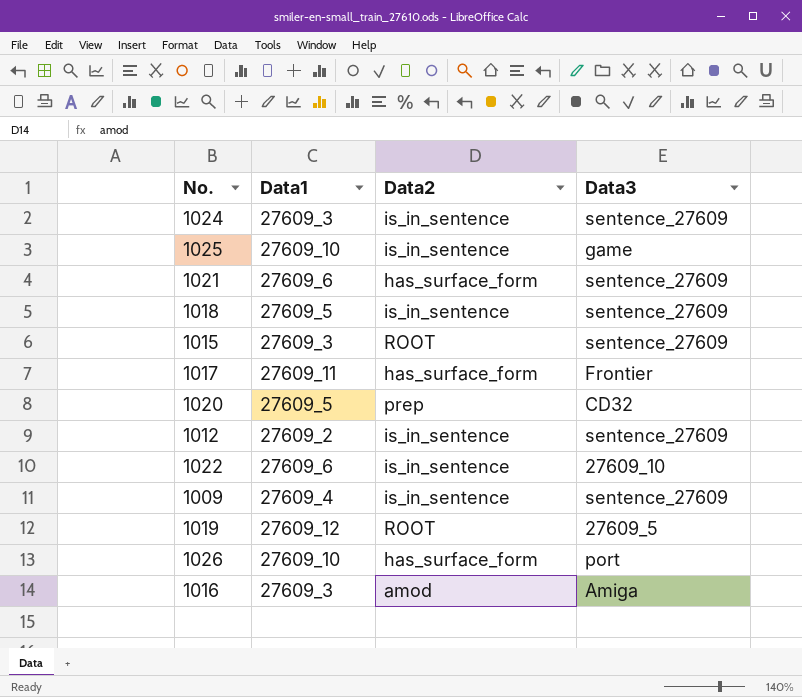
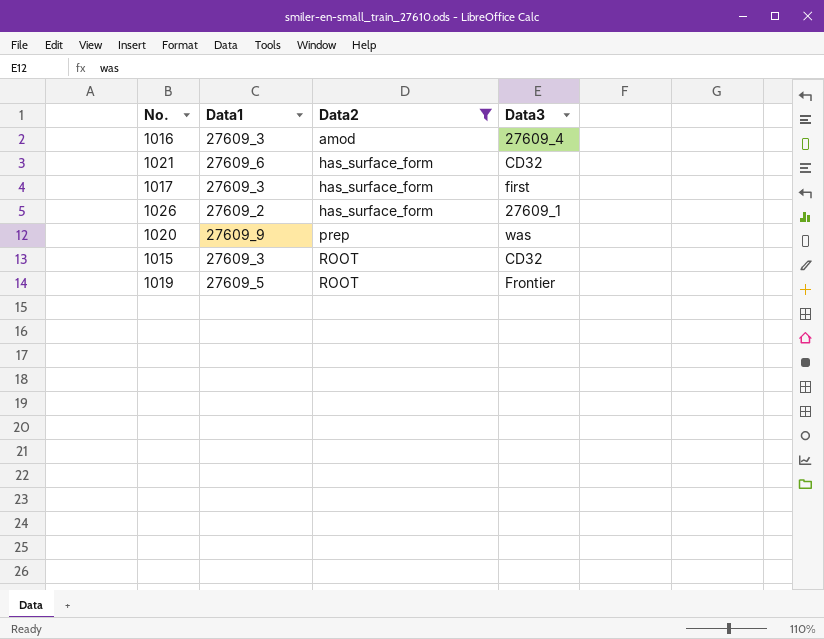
filter: none -> Data2 != is_in_sentence
row order: none -> Data2 ascending
1016 | Data3: Amiga -> 27609_4
1021 | Data3: sentence_27609 -> CD32
1017 | Data1: 27609_11 -> 27609_3
1017 | Data3: Frontier -> first
1026 | Data1: 27609_10 -> 27609_2
1026 | Data3: port -> 27609_1
1020 | Data1: 27609_5 -> 27609_9
1020 | Data3: CD32 -> was
1015 | Data3: sentence_27609 -> CD32
1019 | Data1: 27609_12 -> 27609_5
1019 | Data3: 27609_5 -> Frontier

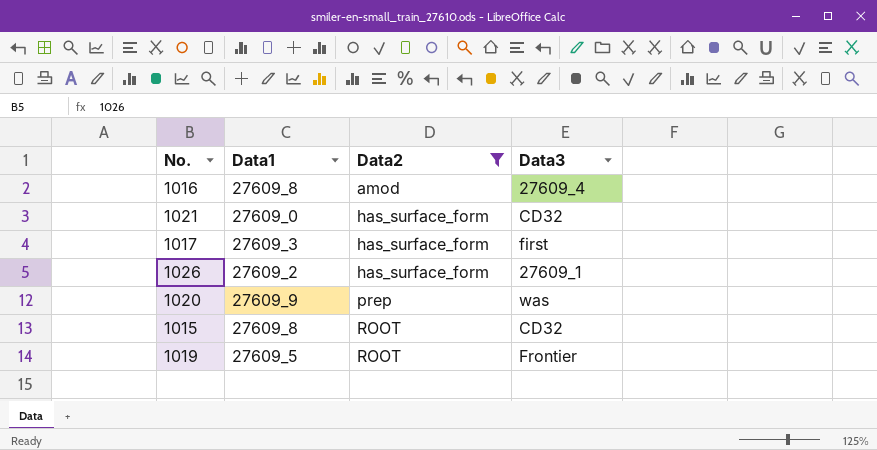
1016 | Data1: 27609_3 -> 27609_8
1021 | Data1: 27609_6 -> 27609_0
1015 | Data1: 27609_3 -> 27609_8

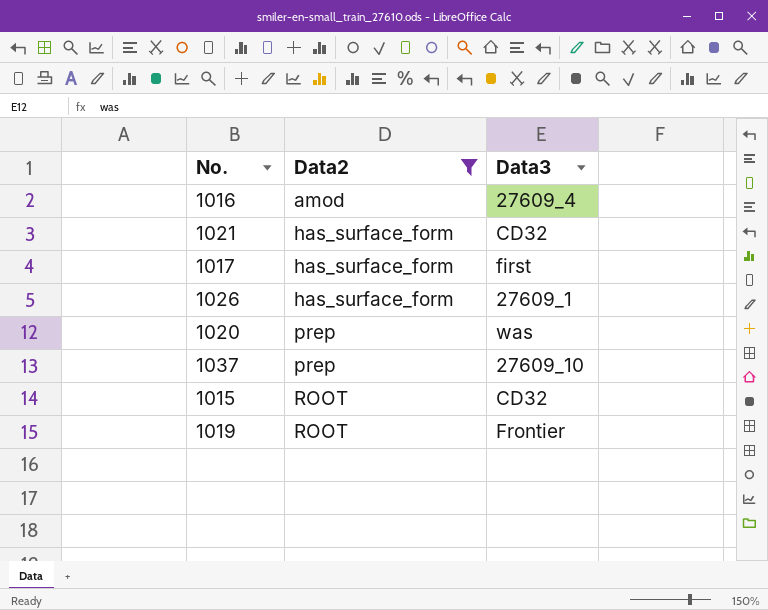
column Data1 | position: 2 -> none
row 1037: none -> prep | 27609_10

